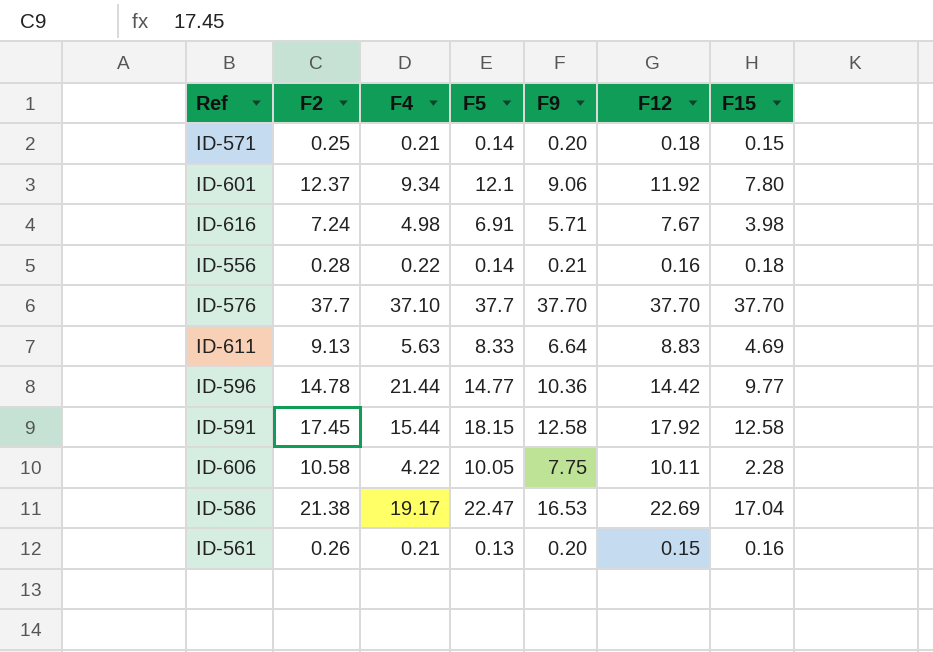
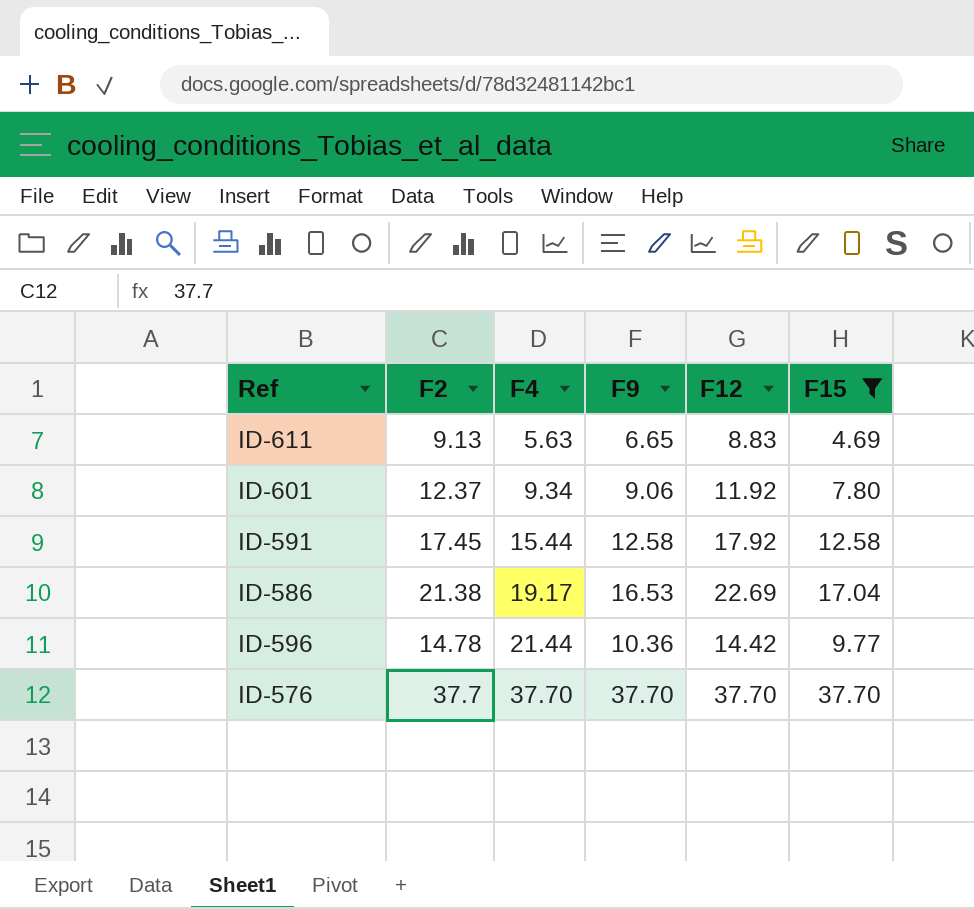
filter: none -> F15 >= 4.69
row order: none -> F4 ascending
column F5 | position: 4 -> none
ID-611 | F9: 6.64 -> 6.65
ID-576 | F4: 37.10 -> 37.70

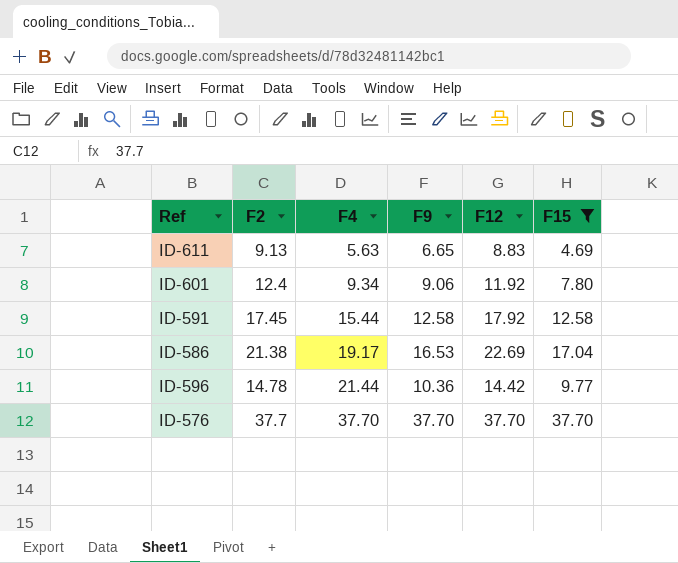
ID-601 | F2: 12.37 -> 12.4

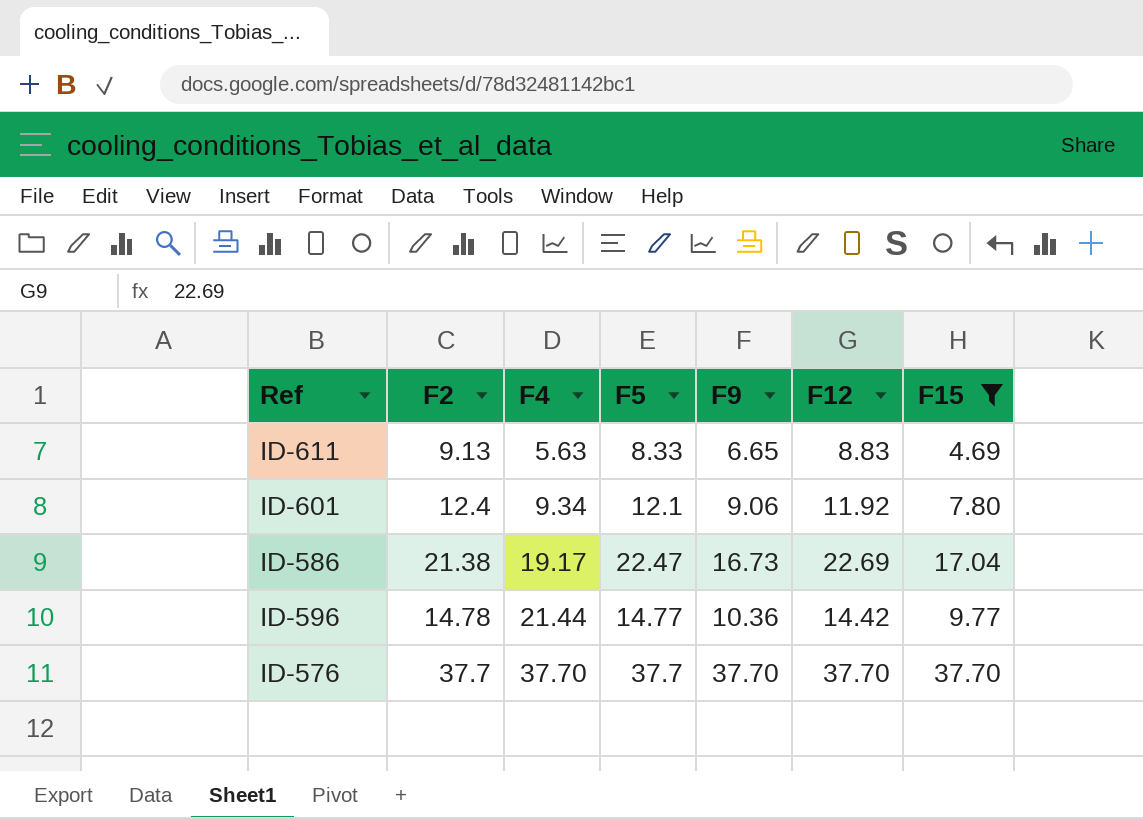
column F5 | position: none -> 4
row ID-591: 17.45 | 15.44 | 12.58 | 17.92 | 12.58 -> none
ID-586 | F9: 16.53 -> 16.73

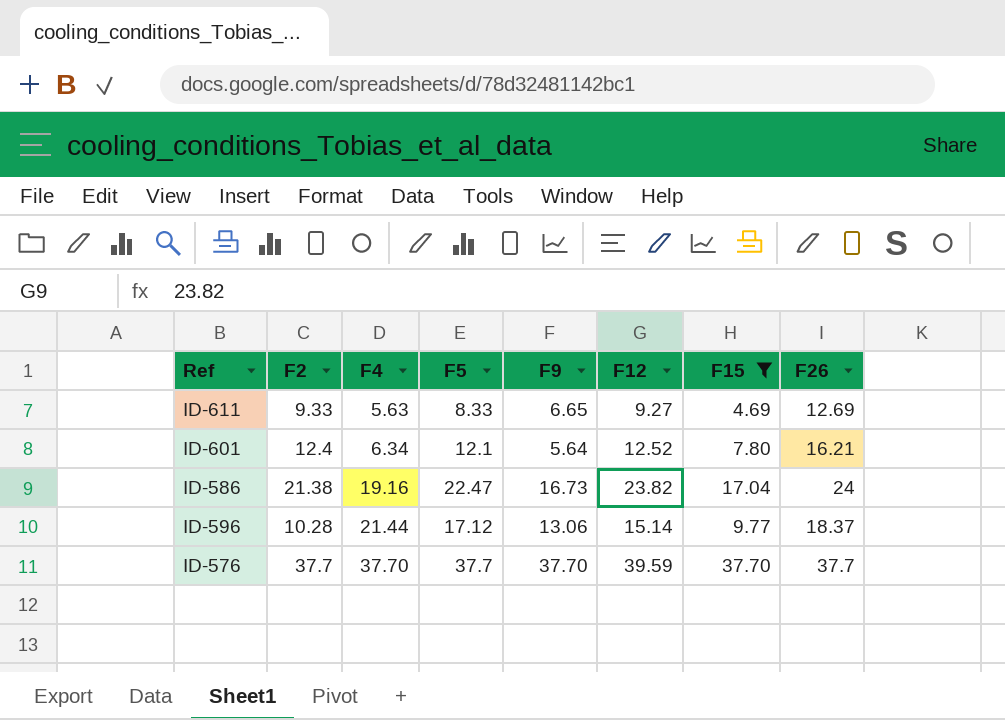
column F26 | position: none -> 8
ID-611 | F2: 9.13 -> 9.33
ID-611 | F12: 8.83 -> 9.27
ID-601 | F4: 9.34 -> 6.34
ID-601 | F9: 9.06 -> 5.64
ID-601 | F12: 11.92 -> 12.52
ID-586 | F4: 19.17 -> 19.16
ID-586 | F12: 22.69 -> 23.82
ID-596 | F2: 14.78 -> 10.28
ID-596 | F5: 14.77 -> 17.12
ID-596 | F9: 10.36 -> 13.06
ID-596 | F12: 14.42 -> 15.14
ID-576 | F12: 37.70 -> 39.59

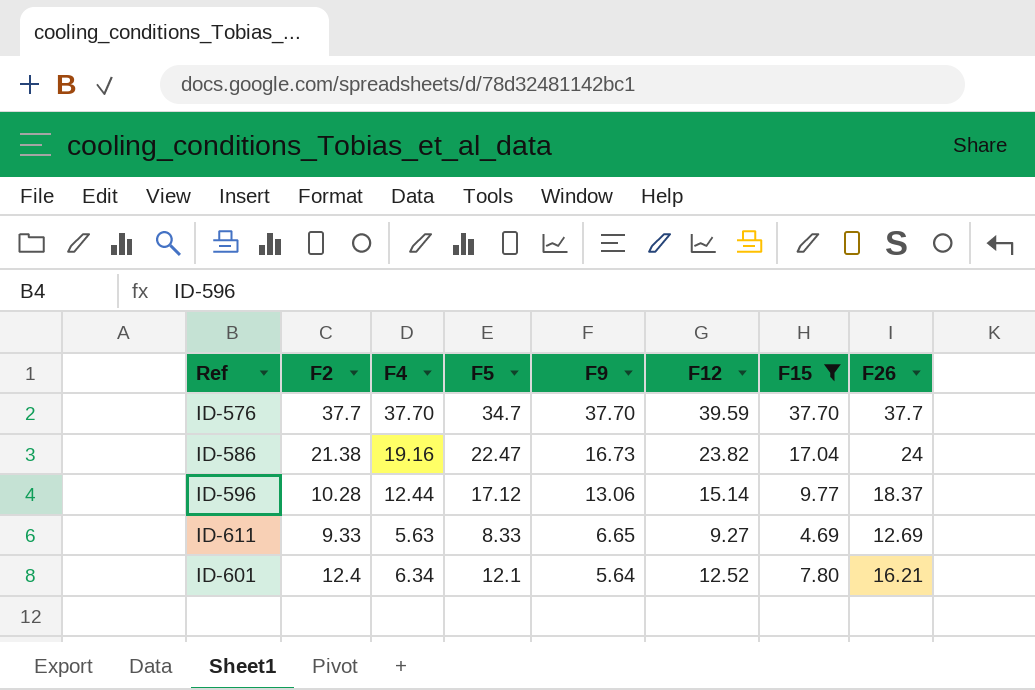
row order: F4 ascending -> F9 descending
ID-576 | F5: 37.7 -> 34.7
ID-596 | F4: 21.44 -> 12.44

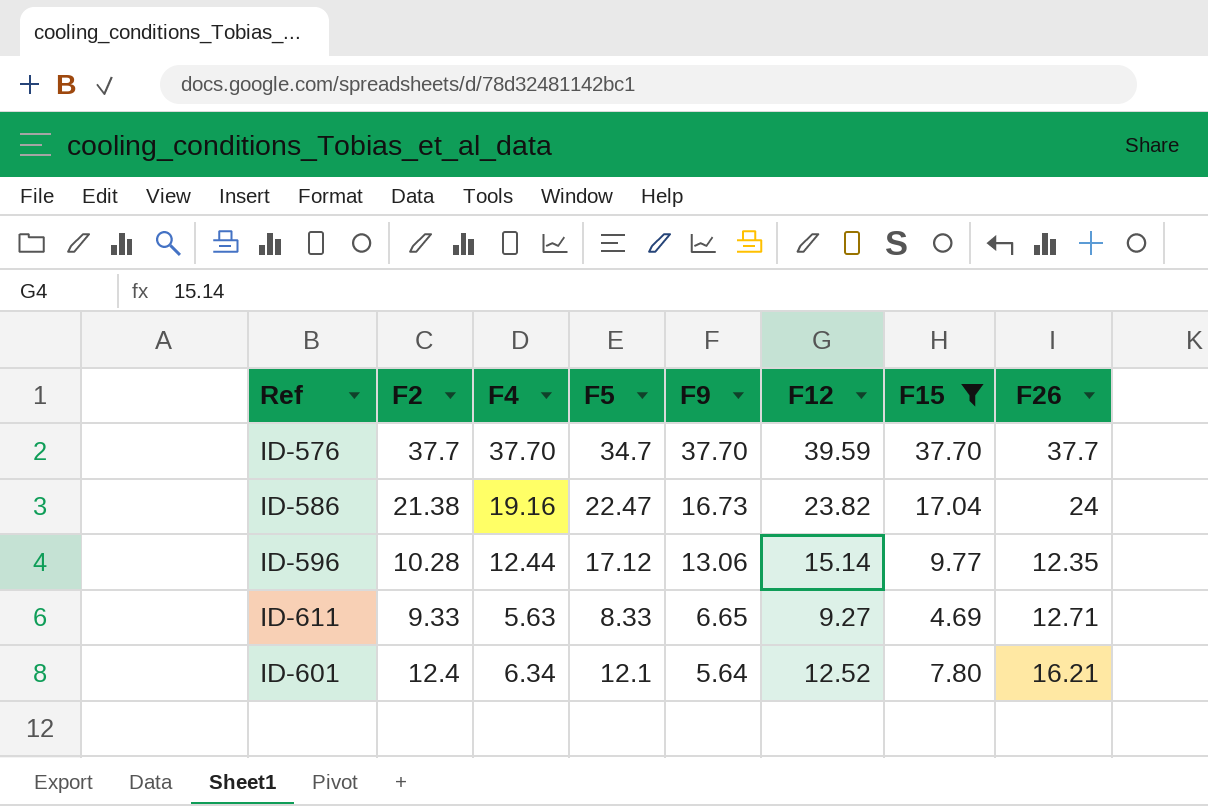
ID-596 | F26: 18.37 -> 12.35
ID-611 | F26: 12.69 -> 12.71

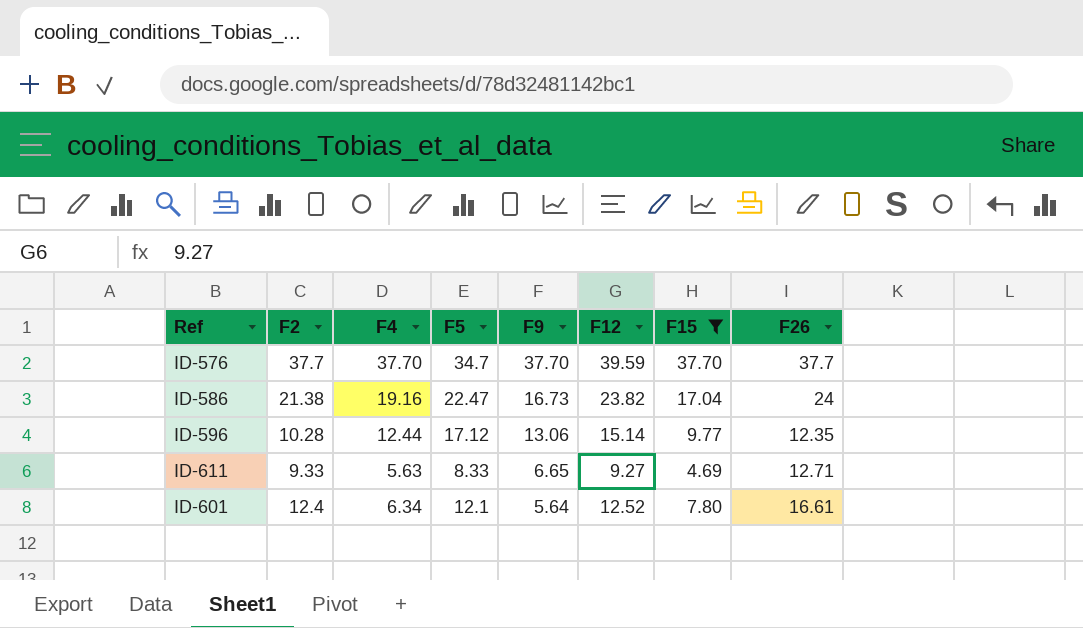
ID-601 | F26: 16.21 -> 16.61

